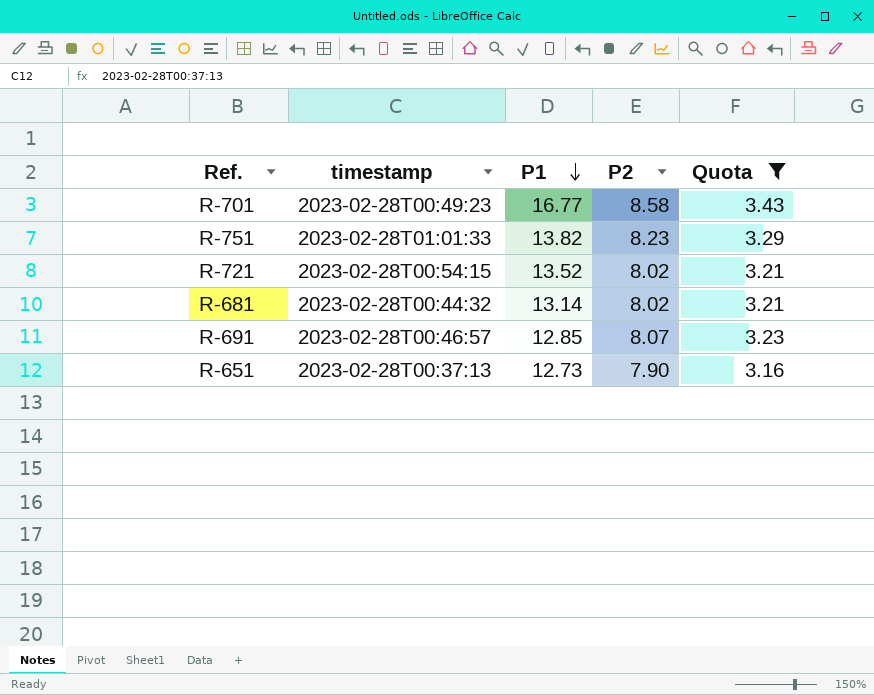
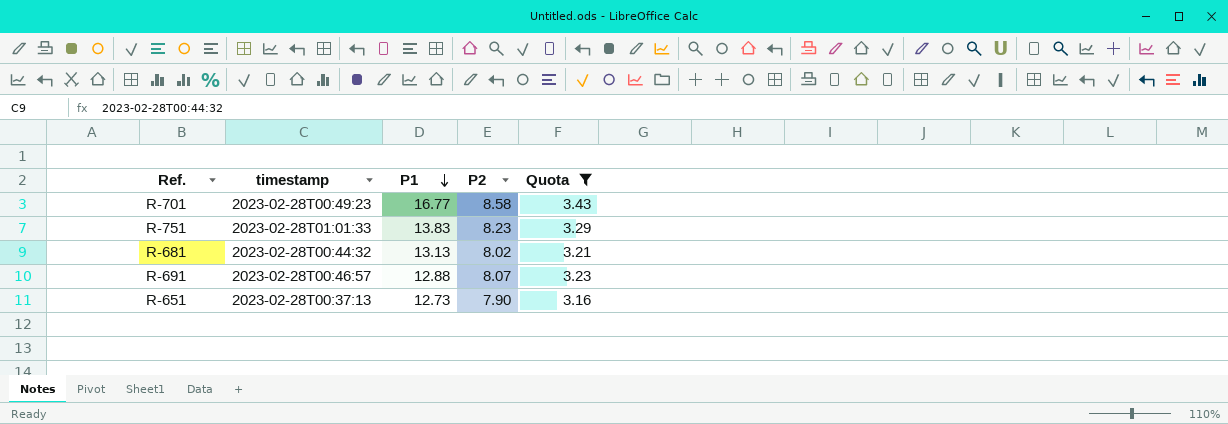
row R-721: 2023-02-28T00:54:15 | 13.52 | 8.02 | 3.21 -> none
R-751 | P1: 13.82 -> 13.83
R-681 | P1: 13.14 -> 13.13
R-691 | P1: 12.85 -> 12.88

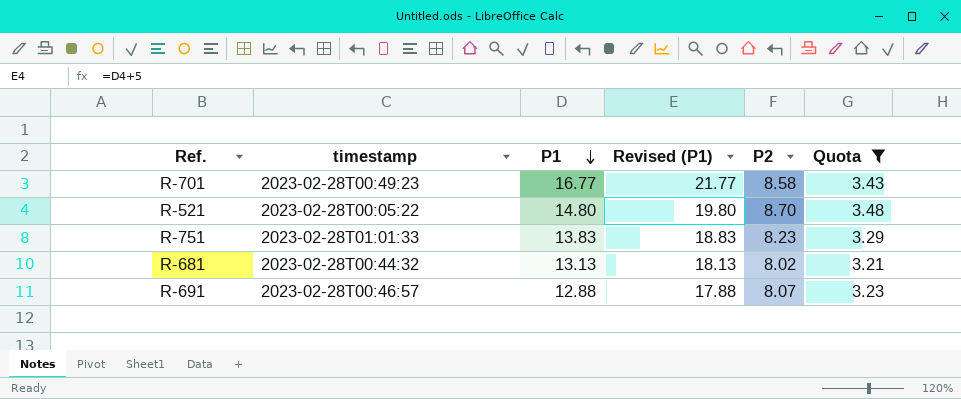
column Revised (P1) | formula: none -> [P1] + 5
row R-651: 2023-02-28T00:37:13 | 12.73 | 7.90 | 3.16 -> none
row R-521: none -> 2023-02-28T00:05:22 | 14.80 | 19.80 | 8.70 | 3.48

